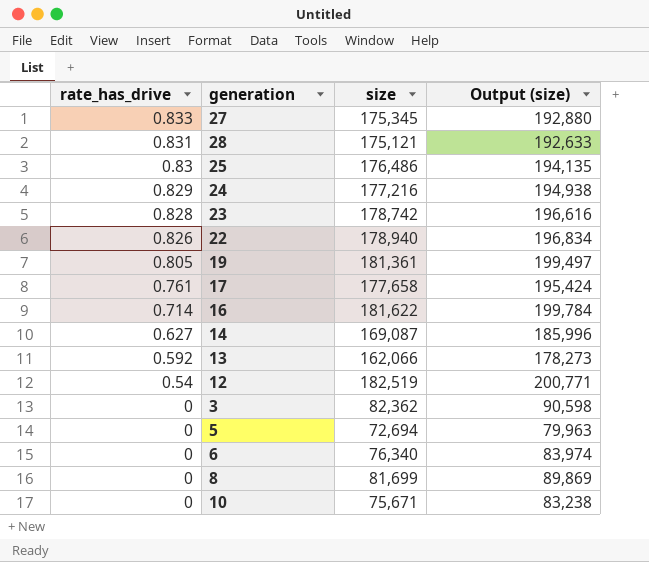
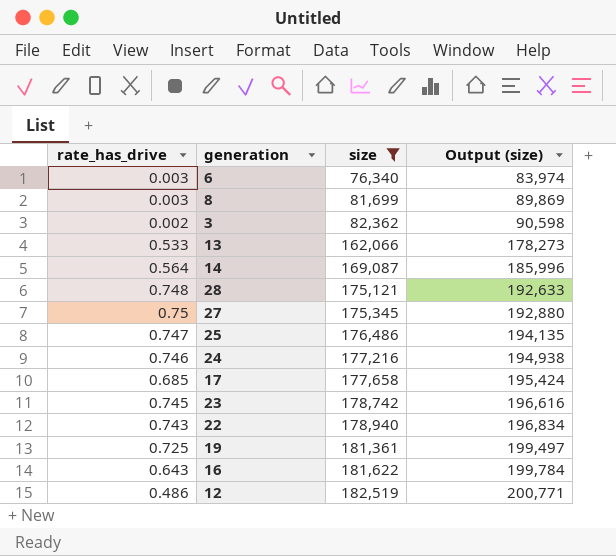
filter: none -> size >= 76,340
row order: rate_has_drive descending -> size ascending
6 | rate_has_drive: 0 -> 0.003
8 | rate_has_drive: 0 -> 0.003
3 | rate_has_drive: 0 -> 0.002
13 | rate_has_drive: 0.592 -> 0.533
14 | rate_has_drive: 0.627 -> 0.564
28 | rate_has_drive: 0.831 -> 0.748
27 | rate_has_drive: 0.833 -> 0.75
25 | rate_has_drive: 0.83 -> 0.747
24 | rate_has_drive: 0.829 -> 0.746
17 | rate_has_drive: 0.761 -> 0.685
23 | rate_has_drive: 0.828 -> 0.745
22 | rate_has_drive: 0.826 -> 0.743
19 | rate_has_drive: 0.805 -> 0.725
16 | rate_has_drive: 0.714 -> 0.643
12 | rate_has_drive: 0.54 -> 0.486

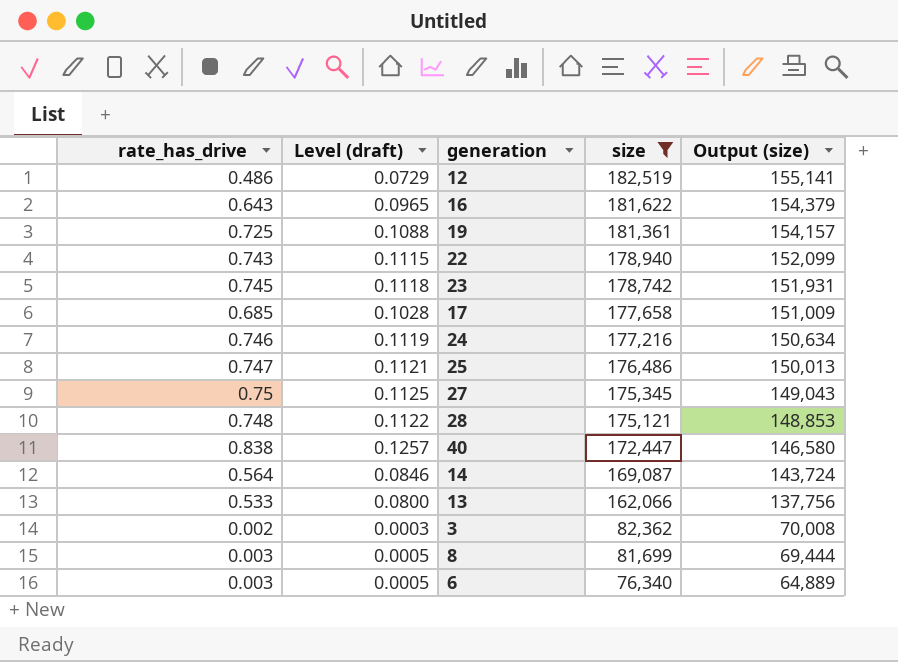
row order: size ascending -> size descending
column Level (draft) | formula: none -> [rate_has_drive] * 0.15
column Output (size) | formula: [size] * 1.1 -> [size] * 0.85
row 40: none -> 0.838 | 0.1257 | 172,447 | 146,580

